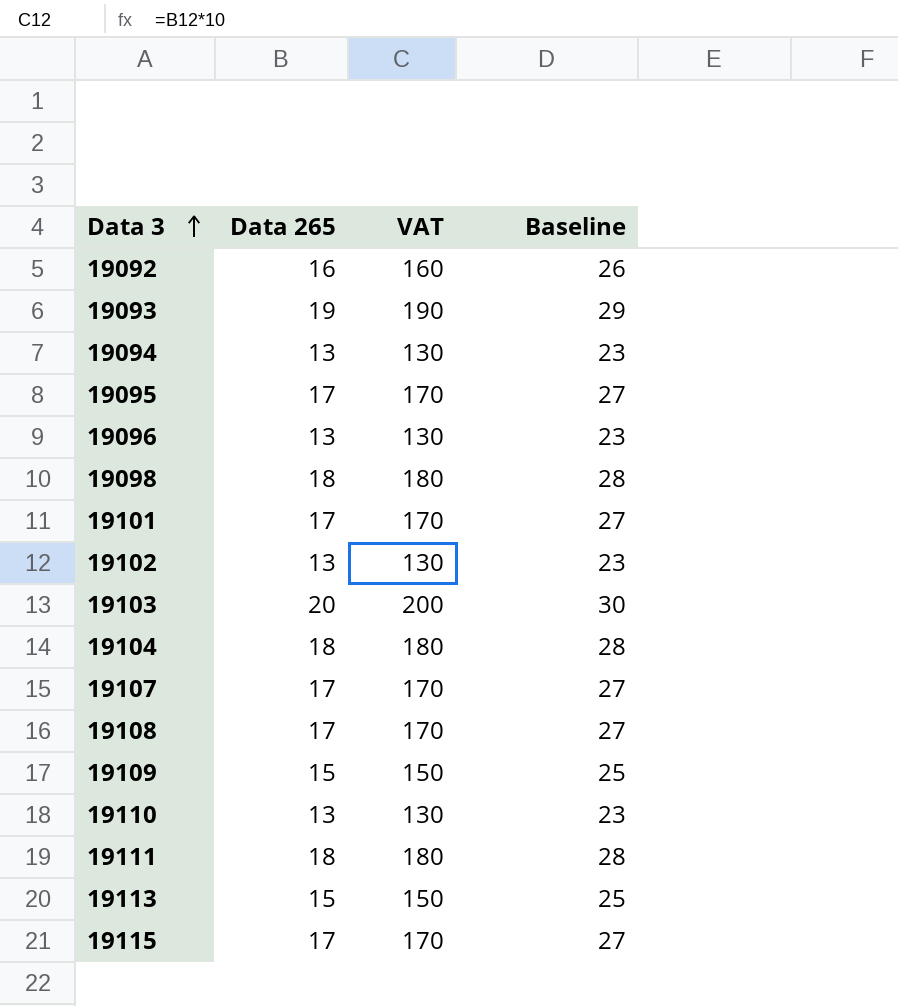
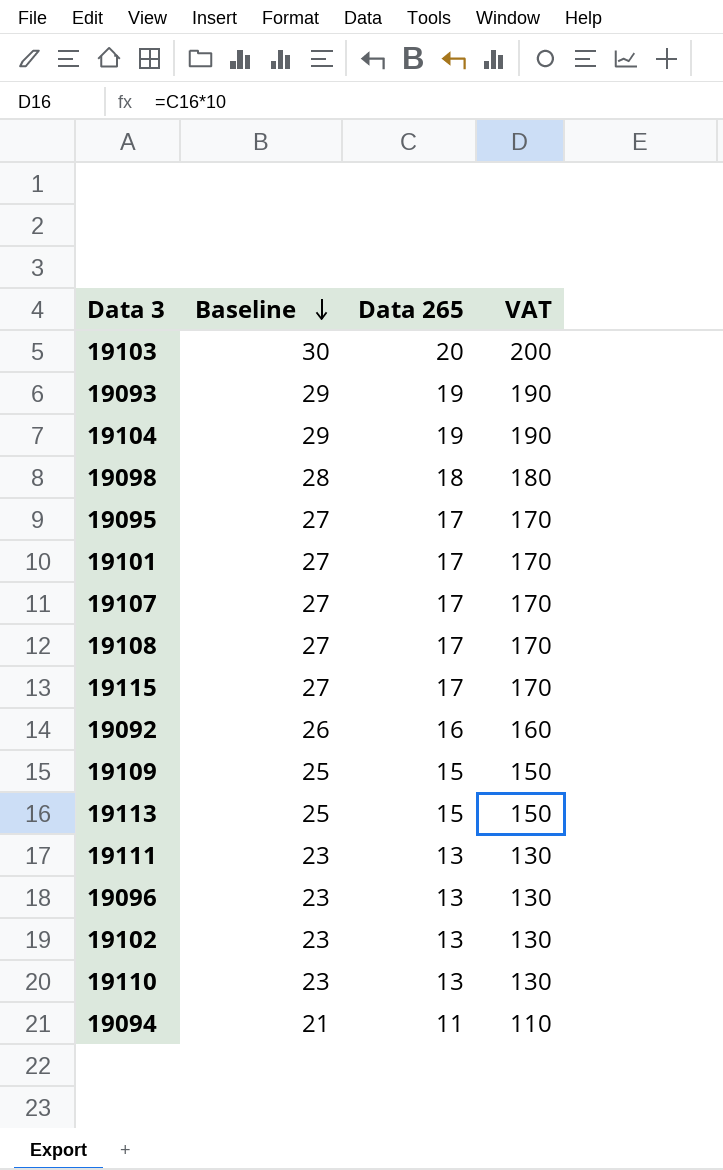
row order: Data 3 ascending -> Baseline descending
column Baseline | position: 4 -> 2
19104 | Baseline: 28 -> 29
19104 | Data 265: 18 -> 19
19104 | VAT: 180 -> 190
19111 | Baseline: 28 -> 23
19111 | Data 265: 18 -> 13
19111 | VAT: 180 -> 130
19094 | Baseline: 23 -> 21
19094 | Data 265: 13 -> 11
19094 | VAT: 130 -> 110

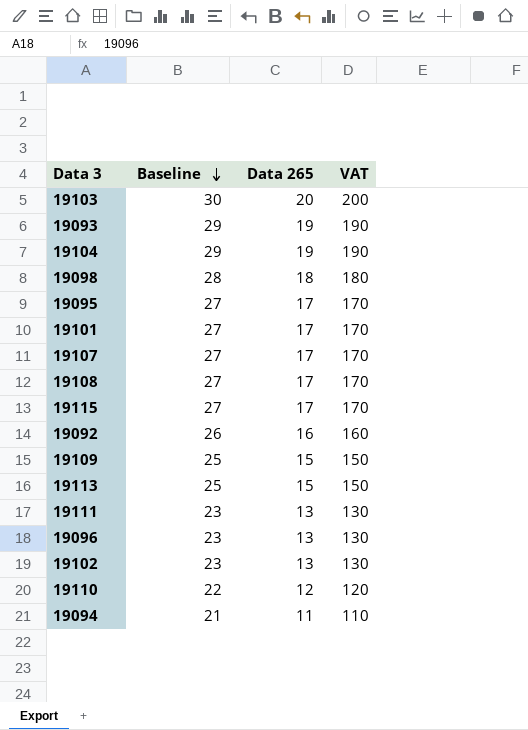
19110 | Baseline: 23 -> 22
19110 | Data 265: 13 -> 12
19110 | VAT: 130 -> 120

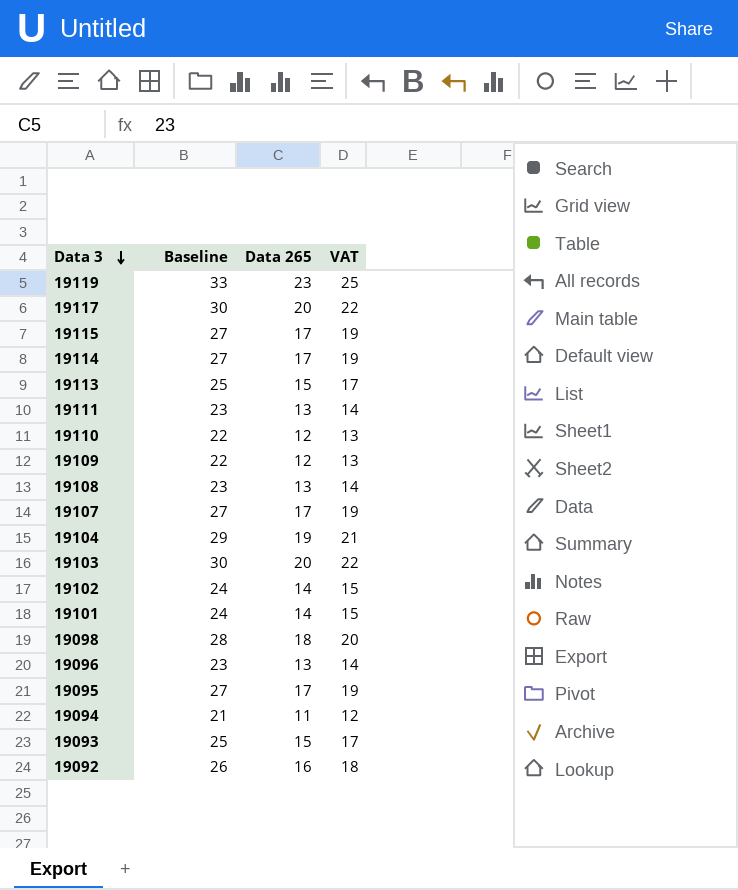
row order: Baseline descending -> Data 3 descending
column VAT | formula: [Data 265] * 10 -> [Data 265] * 1.1
row 19119: none -> 33 | 23 | 25
row 19117: none -> 30 | 20 | 22
row 19114: none -> 27 | 17 | 19
19109 | Baseline: 25 -> 22
19109 | Data 265: 15 -> 12
19108 | Baseline: 27 -> 23
19108 | Data 265: 17 -> 13
19102 | Baseline: 23 -> 24
19102 | Data 265: 13 -> 14
19101 | Baseline: 27 -> 24
19101 | Data 265: 17 -> 14
19093 | Baseline: 29 -> 25
19093 | Data 265: 19 -> 15

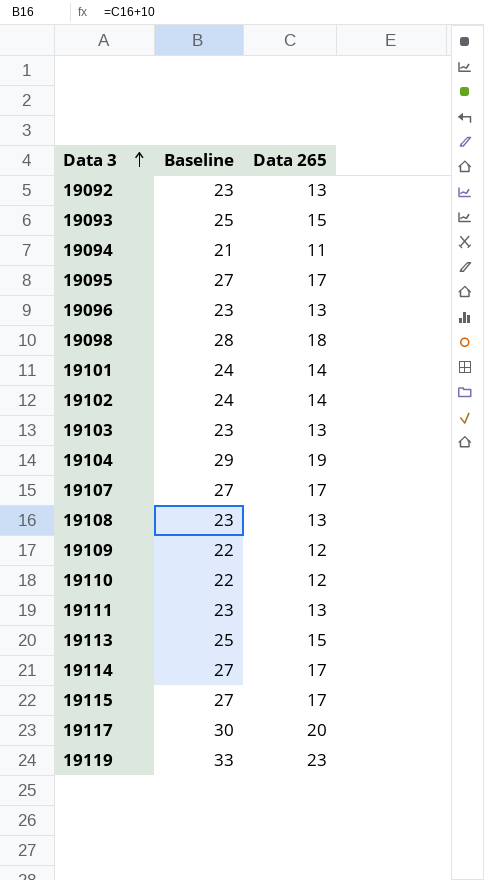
row order: Data 3 descending -> Data 3 ascending
column VAT | formula: [Data 265] * 1.1 -> none
19092 | Baseline: 26 -> 23
19092 | Data 265: 16 -> 13
19103 | Baseline: 30 -> 23
19103 | Data 265: 20 -> 13

